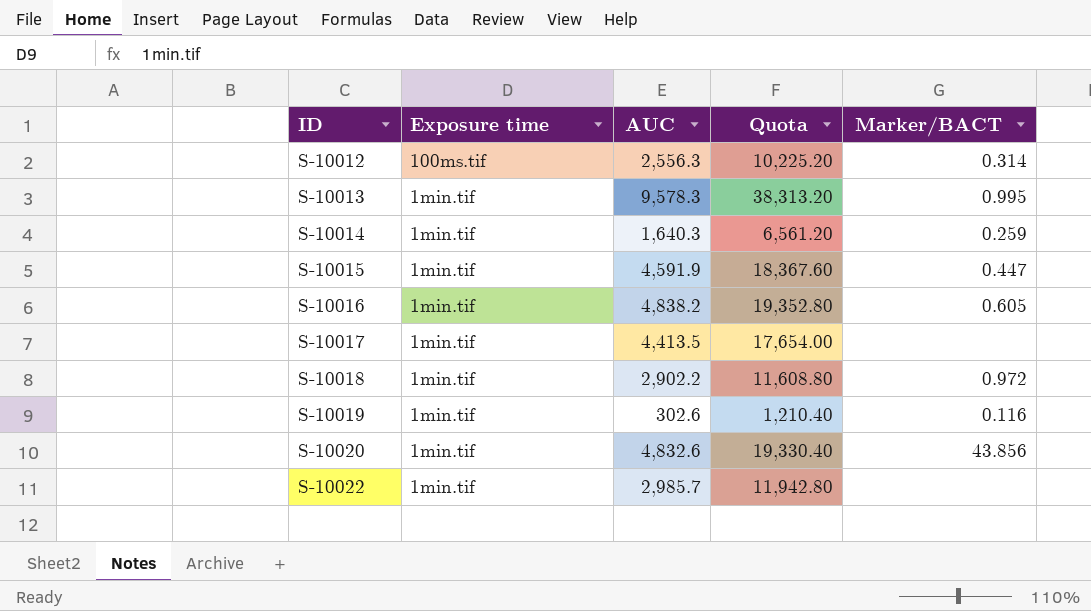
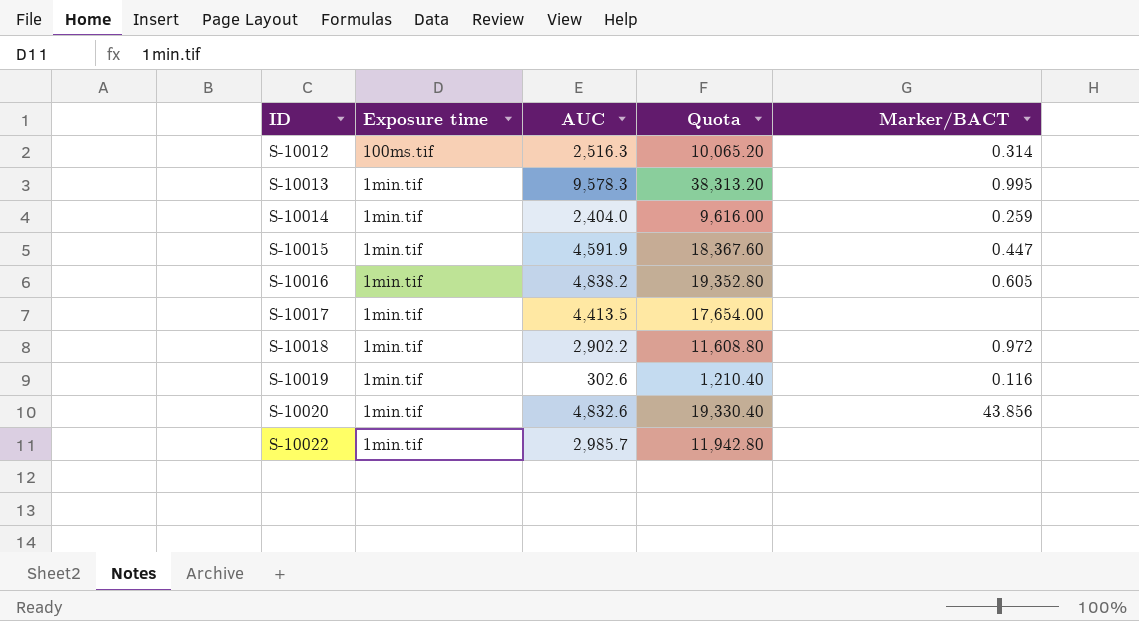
S-10012 | AUC: 2,556.3 -> 2,516.3
S-10012 | Quota: 10,225.20 -> 10,065.20
S-10014 | AUC: 1,640.3 -> 2,404.0
S-10014 | Quota: 6,561.20 -> 9,616.00

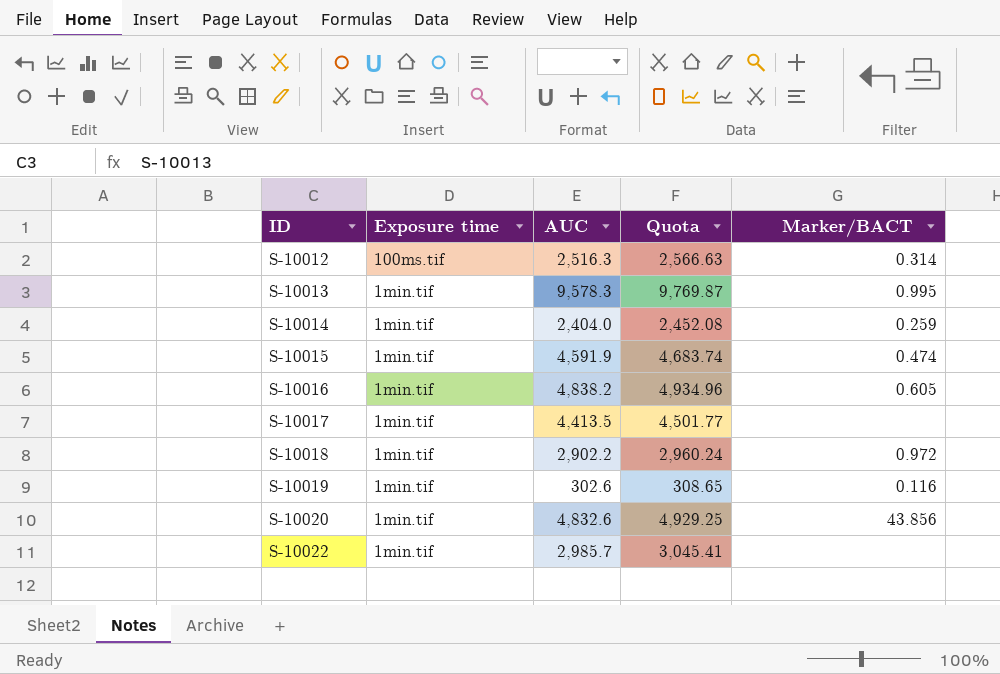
column Quota | formula: [AUC] * 4 -> [AUC] * 1.02
S-10015 | Marker/BACT: 0.447 -> 0.474

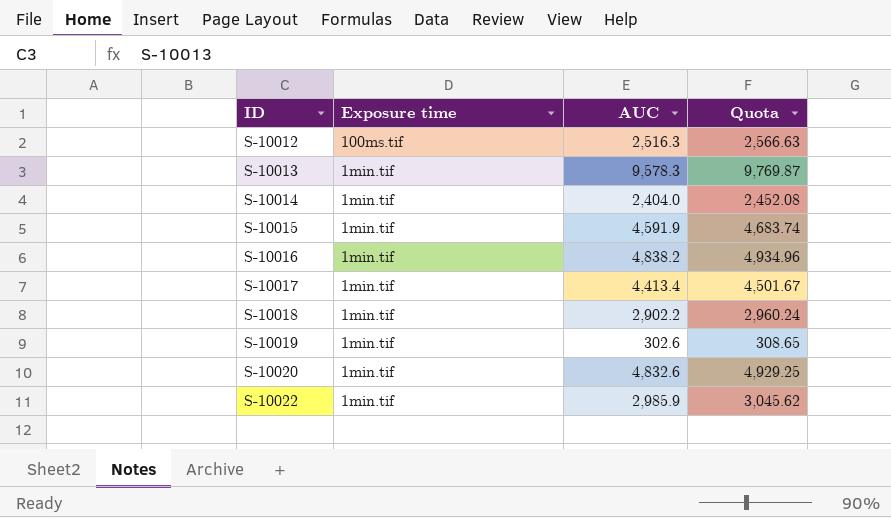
column Marker/BACT | position: 5 -> none
S-10017 | AUC: 4,413.5 -> 4,413.4
S-10017 | Quota: 4,501.77 -> 4,501.67
S-10022 | AUC: 2,985.7 -> 2,985.9
S-10022 | Quota: 3,045.41 -> 3,045.62

